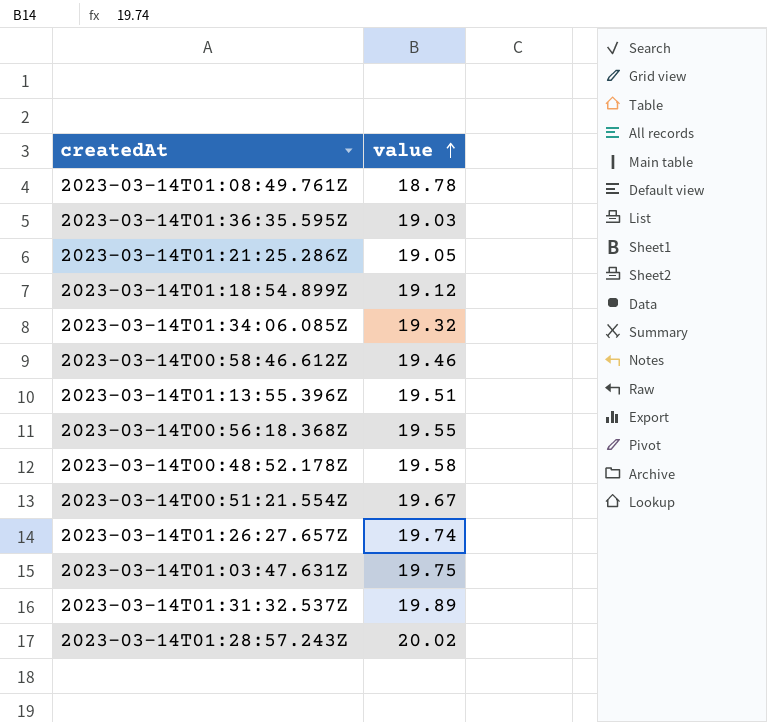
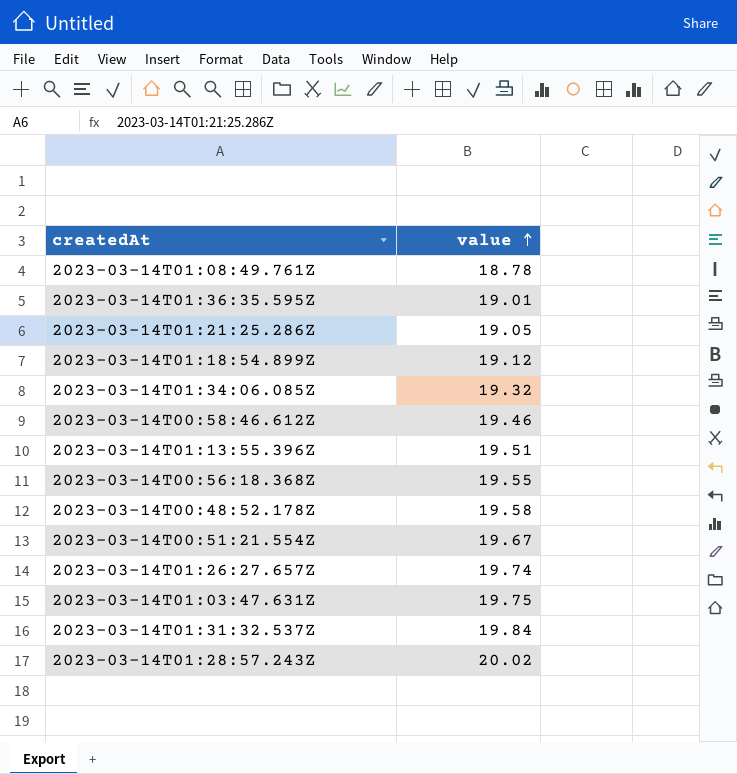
2023-03-14T01:36:35.595Z | value: 19.03 -> 19.01
2023-03-14T01:31:32.537Z | value: 19.89 -> 19.84

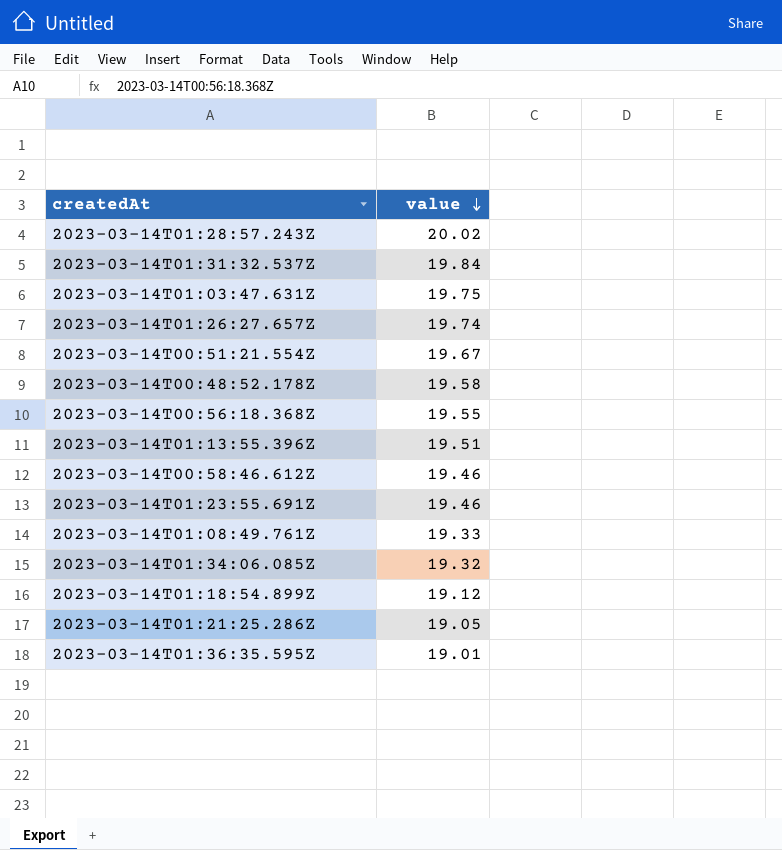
row order: value ascending -> value descending
row 2023-03-14T01:23:55.691Z: none -> 19.46
2023-03-14T01:08:49.761Z | value: 18.78 -> 19.33

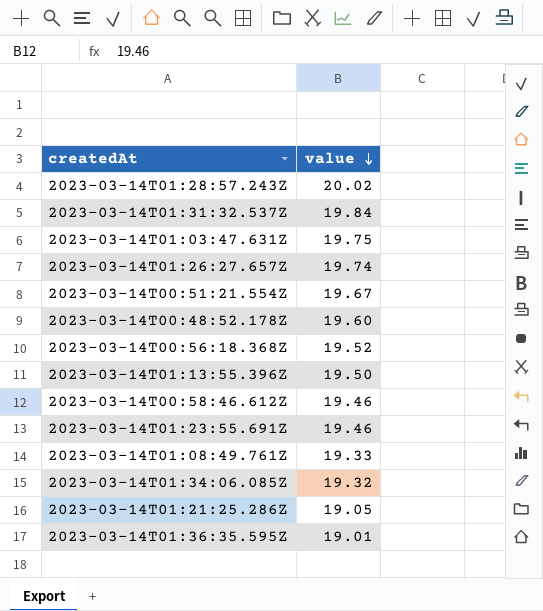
row 2023-03-14T01:18:54.899Z: 19.12 -> none
2023-03-14T00:48:52.178Z | value: 19.58 -> 19.60
2023-03-14T00:56:18.368Z | value: 19.55 -> 19.52
2023-03-14T01:13:55.396Z | value: 19.51 -> 19.50

